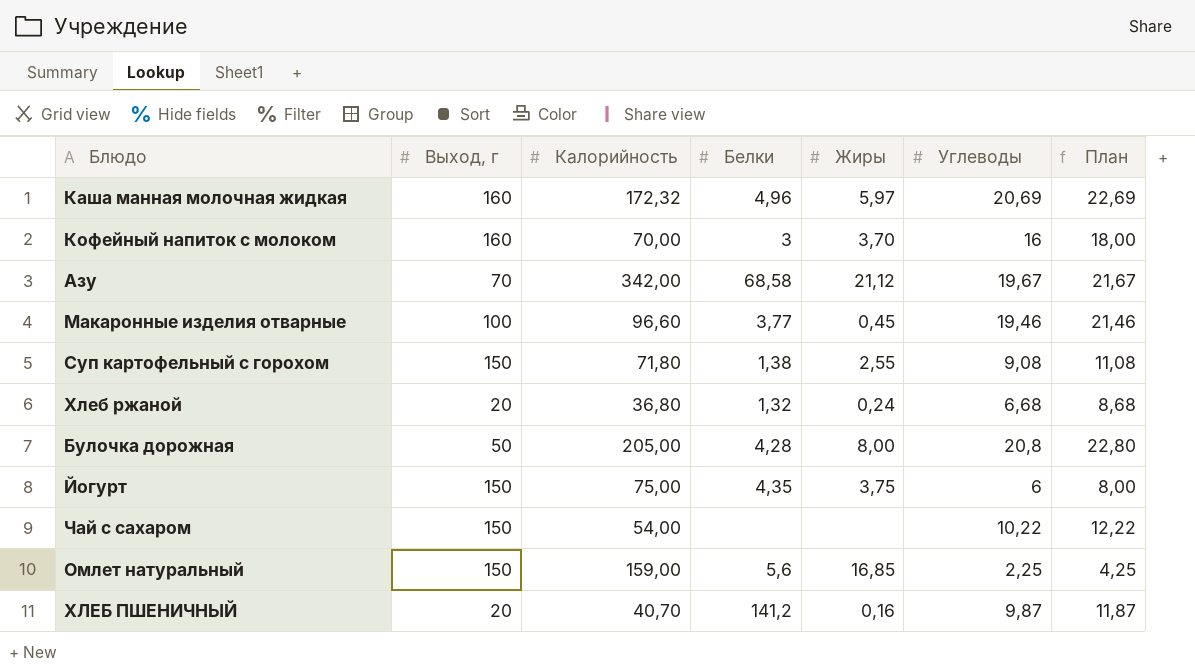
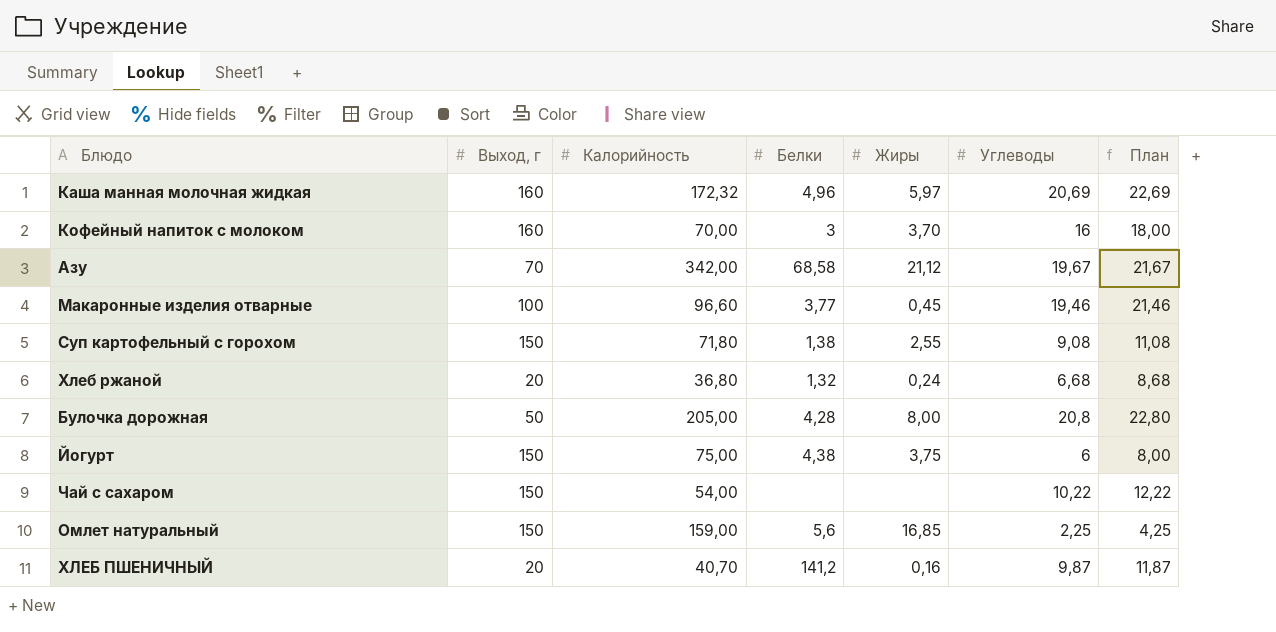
Йогурт | Белки: 4,35 -> 4,38

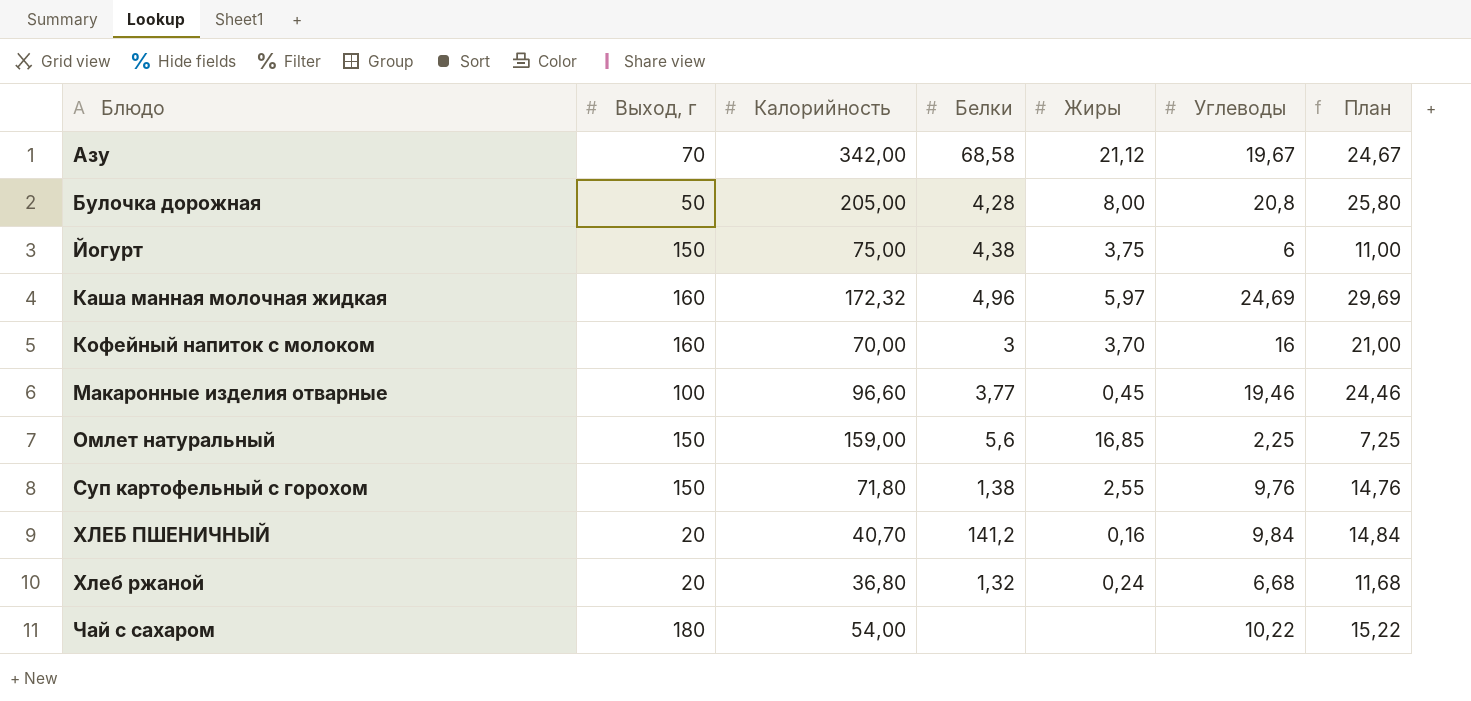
row order: none -> Блюдо ascending
column План | formula: [Углеводы] + 2 -> [Углеводы] + 5
Каша манная молочная жидкая | Углеводы: 20,69 -> 24,69
Суп картофельный с горохом | Углеводы: 9,08 -> 9,76
ХЛЕБ ПШЕНИЧНЫЙ | Углеводы: 9,87 -> 9,84
Чай с сахаром | Выход, г: 150 -> 180

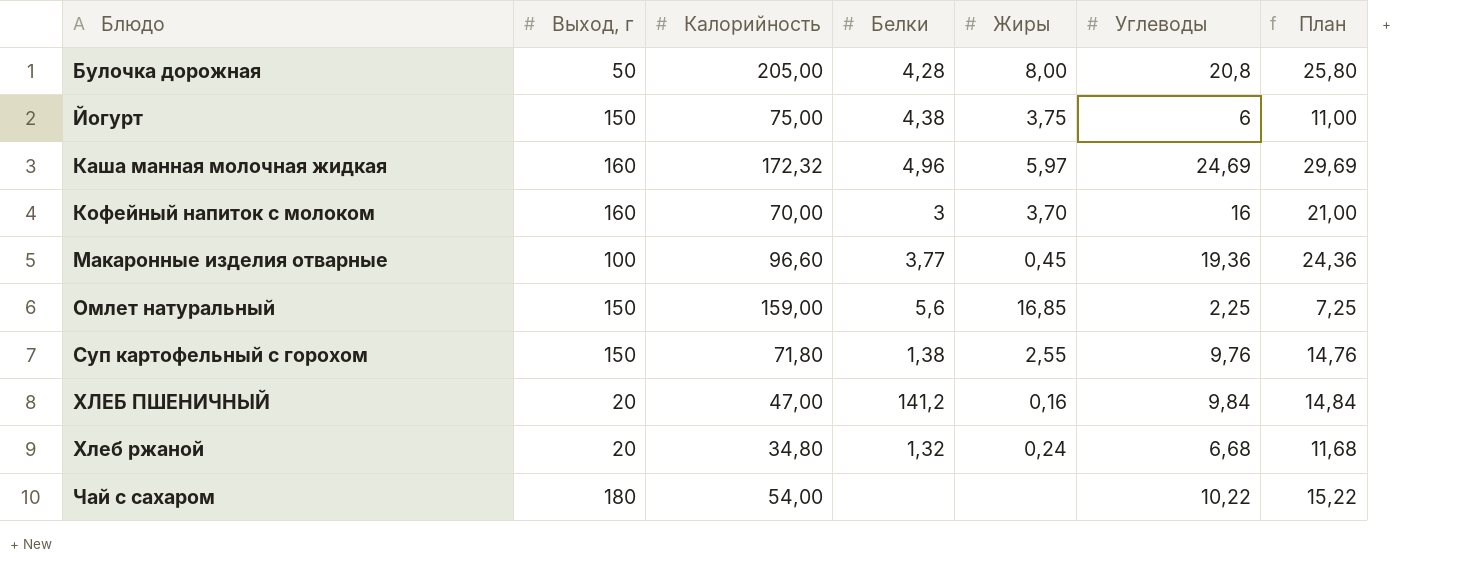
row Азу: 70 | 342,00 | 68,58 | 21,12 | 19,67 | 24,67 -> none
Макаронные изделия отварные | Углеводы: 19,46 -> 19,36
Макаронные изделия отварные | План: 24,46 -> 24,36
ХЛЕБ ПШЕНИЧНЫЙ | Калорийность: 40,70 -> 47,00
Хлеб ржаной | Калорийность: 36,80 -> 34,80

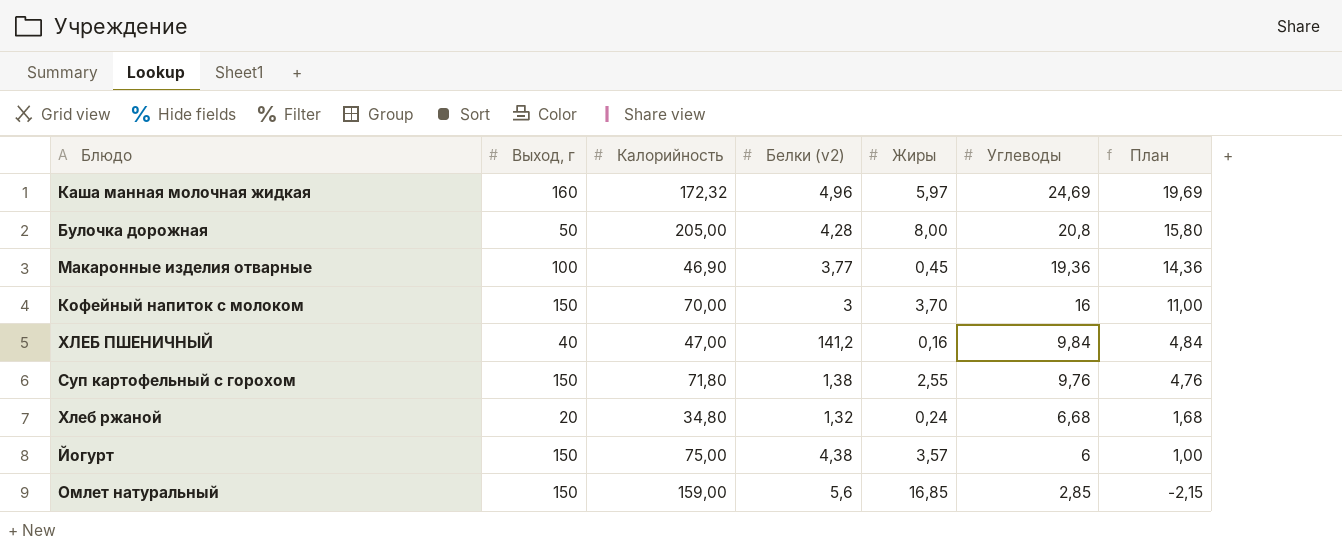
row order: Блюдо ascending -> Углеводы descending
column name: Белки -> Белки (v2)
column План | formula: [Углеводы] + 5 -> [Углеводы] - 5
row Чай с сахаром: 180 | 54,00 | none | none | 10,22 | 15,22 -> none
Макаронные изделия отварные | Калорийность: 96,60 -> 46,90
Кофейный напиток с молоком | Выход, г: 160 -> 150
ХЛЕБ ПШЕНИЧНЫЙ | Выход, г: 20 -> 40
Йогурт | Жиры: 3,75 -> 3,57
Омлет натуральный | Углеводы: 2,25 -> 2,85

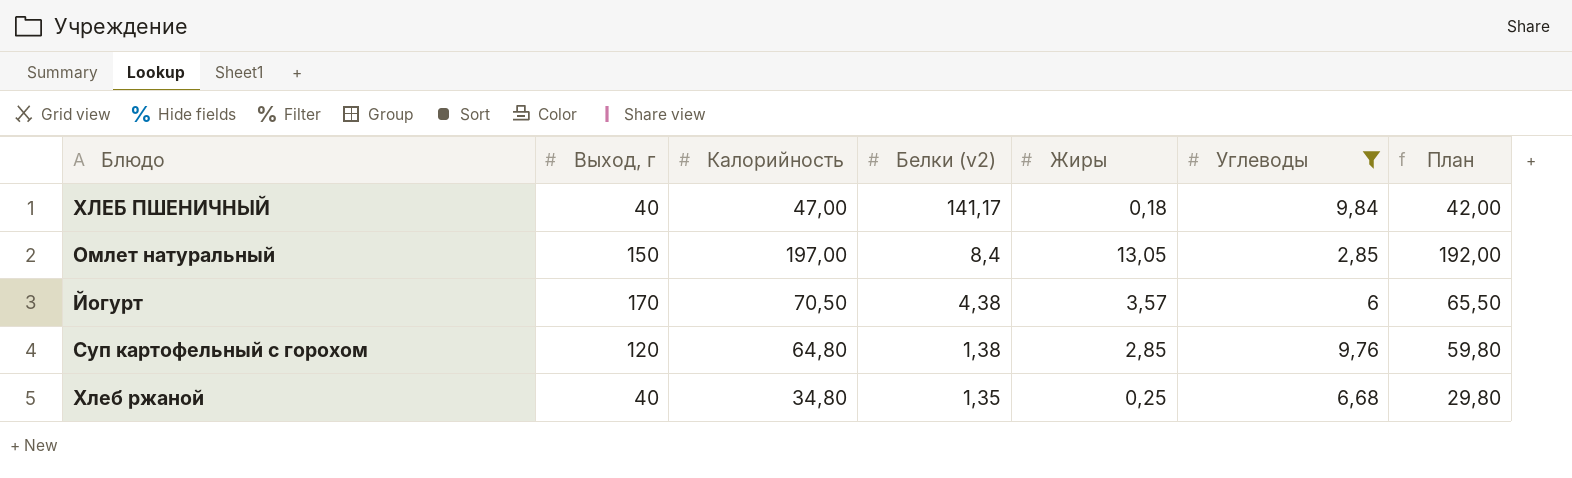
filter: none -> Углеводы <= 9,84
row order: Углеводы descending -> Белки (v2) descending
column План | formula: [Углеводы] - 5 -> [Калорийность] - 5
ХЛЕБ ПШЕНИЧНЫЙ | Белки (v2): 141,2 -> 141,17
ХЛЕБ ПШЕНИЧНЫЙ | Жиры: 0,16 -> 0,18
Омлет натуральный | Калорийность: 159,00 -> 197,00
Омлет натуральный | Белки (v2): 5,6 -> 8,4
Омлет натуральный | Жиры: 16,85 -> 13,05
Йогурт | Выход, г: 150 -> 170
Йогурт | Калорийность: 75,00 -> 70,50
Суп картофельный с горохом | Выход, г: 150 -> 120
Суп картофельный с горохом | Калорийность: 71,80 -> 64,80
Суп картофельный с горохом | Жиры: 2,55 -> 2,85
Хлеб ржаной | Выход, г: 20 -> 40
Хлеб ржаной | Белки (v2): 1,32 -> 1,35
Хлеб ржаной | Жиры: 0,24 -> 0,25

